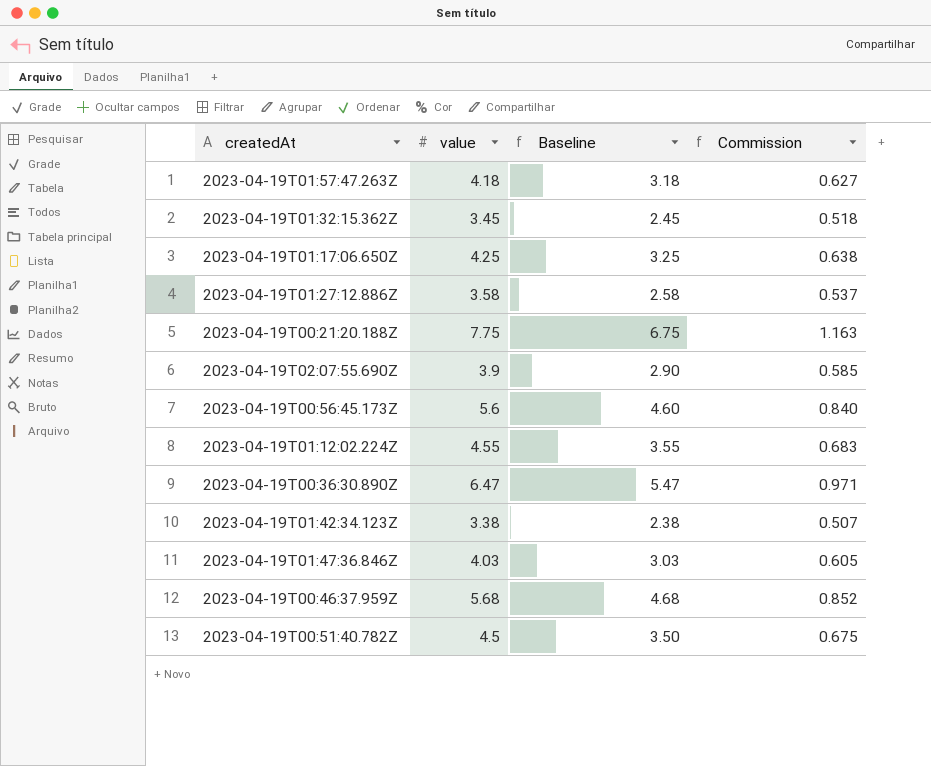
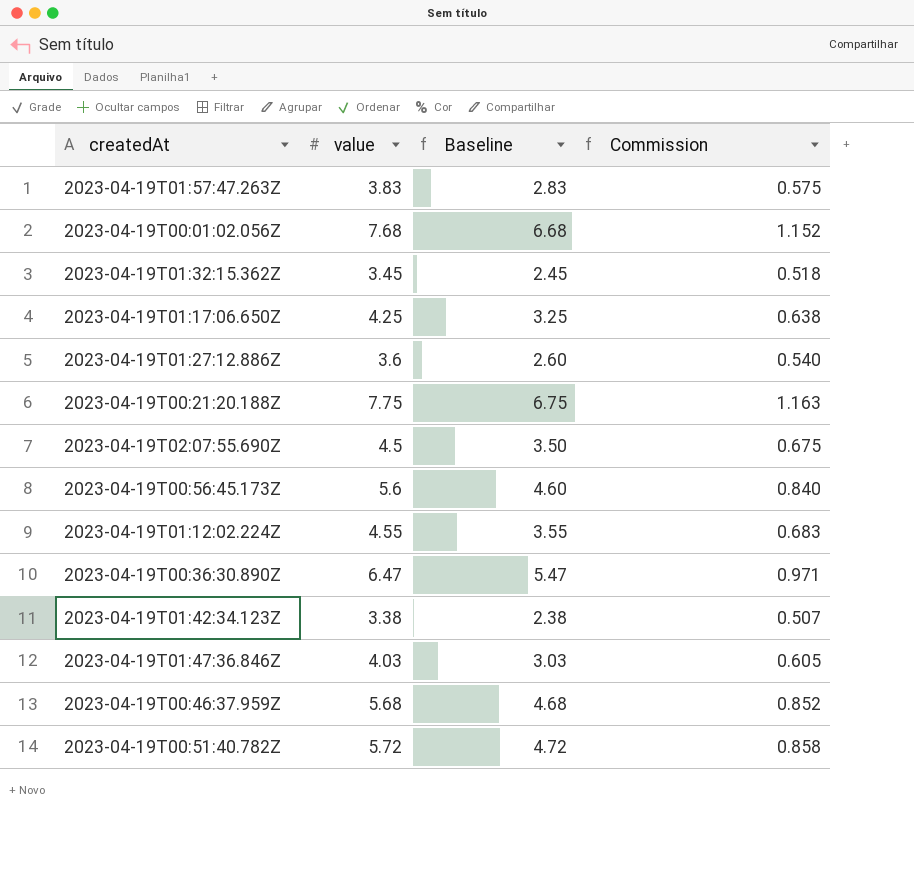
2023-04-19T01:57:47.263Z | value: 4.18 -> 3.83
2023-04-19T01:57:47.263Z | Baseline: 3.18 -> 2.83
2023-04-19T01:57:47.263Z | Commission: 0.627 -> 0.575
row 2023-04-19T00:01:02.056Z: none -> 7.68 | 6.68 | 1.152
2023-04-19T01:27:12.886Z | value: 3.58 -> 3.6
2023-04-19T01:27:12.886Z | Baseline: 2.58 -> 2.60
2023-04-19T01:27:12.886Z | Commission: 0.537 -> 0.540
2023-04-19T02:07:55.690Z | value: 3.9 -> 4.5
2023-04-19T02:07:55.690Z | Baseline: 2.90 -> 3.50
2023-04-19T02:07:55.690Z | Commission: 0.585 -> 0.675
2023-04-19T00:51:40.782Z | value: 4.5 -> 5.72
2023-04-19T00:51:40.782Z | Baseline: 3.50 -> 4.72
2023-04-19T00:51:40.782Z | Commission: 0.675 -> 0.858

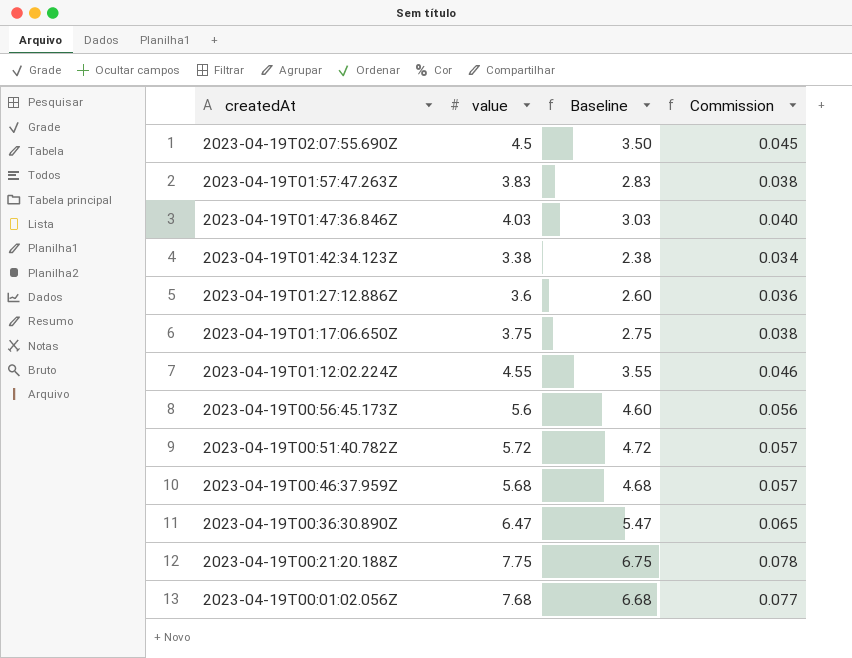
row order: none -> createdAt descending
column Commission | formula: [value] * 0.15 -> [value] * 0.01
row 2023-04-19T01:32:15.362Z: 3.45 | 2.45 | 0.518 -> none
2023-04-19T01:17:06.650Z | value: 4.25 -> 3.75
2023-04-19T01:17:06.650Z | Baseline: 3.25 -> 2.75

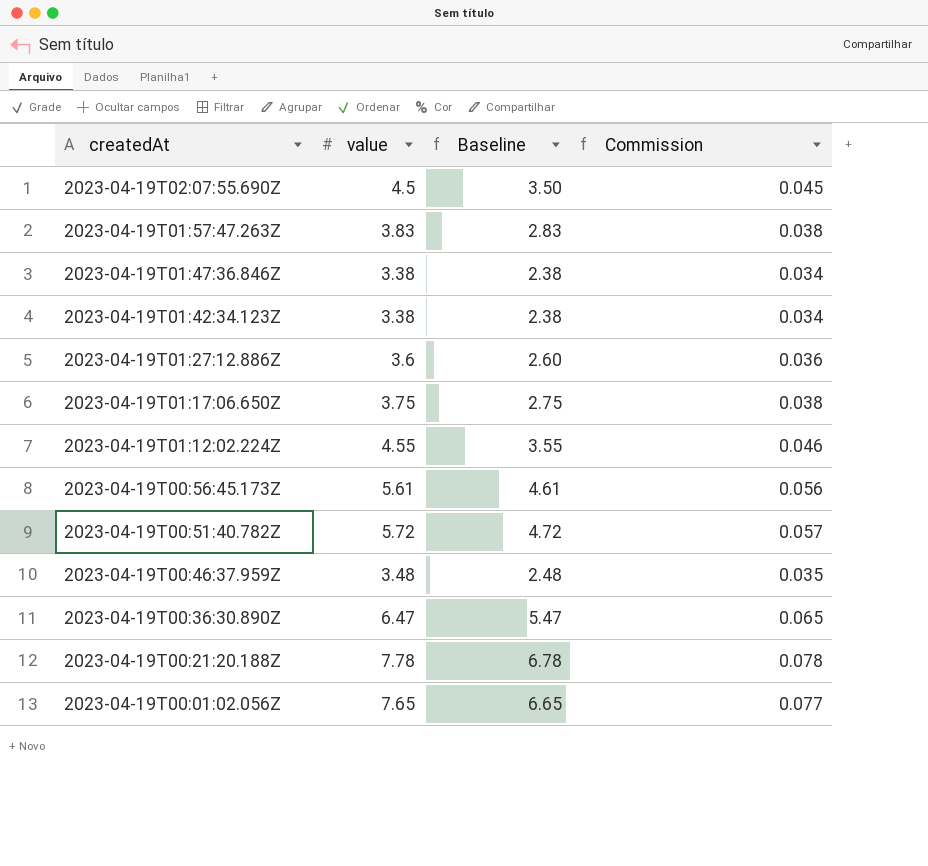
2023-04-19T01:47:36.846Z | value: 4.03 -> 3.38
2023-04-19T01:47:36.846Z | Baseline: 3.03 -> 2.38
2023-04-19T01:47:36.846Z | Commission: 0.040 -> 0.034
2023-04-19T00:56:45.173Z | value: 5.6 -> 5.61
2023-04-19T00:56:45.173Z | Baseline: 4.60 -> 4.61
2023-04-19T00:46:37.959Z | value: 5.68 -> 3.48
2023-04-19T00:46:37.959Z | Baseline: 4.68 -> 2.48
2023-04-19T00:46:37.959Z | Commission: 0.057 -> 0.035
2023-04-19T00:21:20.188Z | value: 7.75 -> 7.78
2023-04-19T00:21:20.188Z | Baseline: 6.75 -> 6.78
2023-04-19T00:01:02.056Z | value: 7.68 -> 7.65
2023-04-19T00:01:02.056Z | Baseline: 6.68 -> 6.65

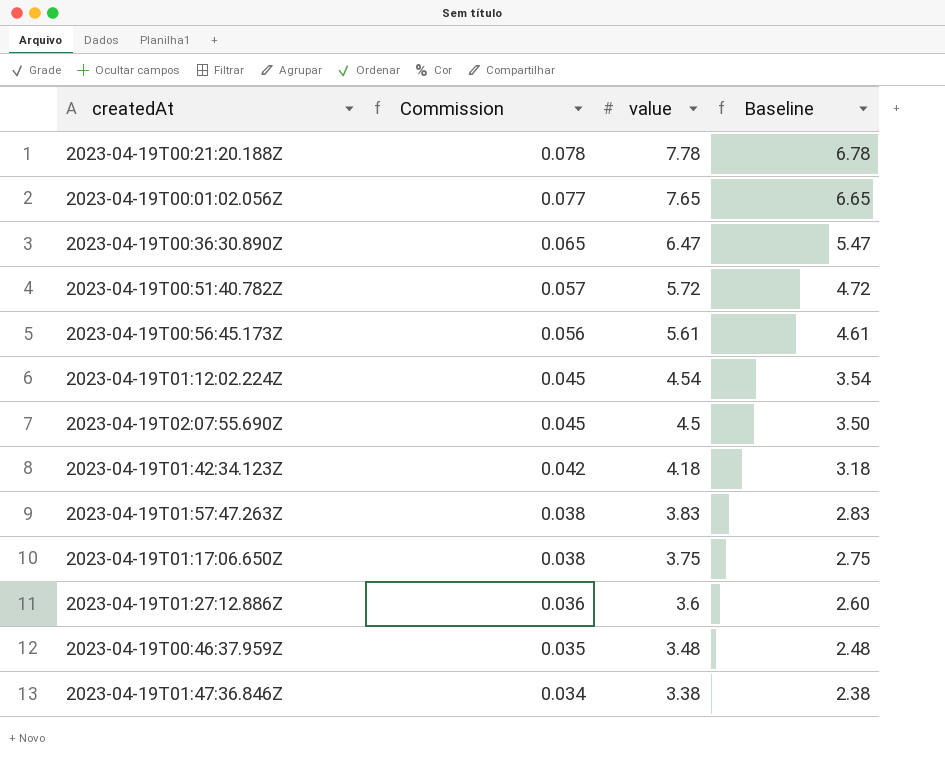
row order: createdAt descending -> Commission descending
column Commission | position: 4 -> 2
2023-04-19T01:12:02.224Z | Commission: 0.046 -> 0.045
2023-04-19T01:12:02.224Z | value: 4.55 -> 4.54
2023-04-19T01:12:02.224Z | Baseline: 3.55 -> 3.54
2023-04-19T01:42:34.123Z | Commission: 0.034 -> 0.042
2023-04-19T01:42:34.123Z | value: 3.38 -> 4.18
2023-04-19T01:42:34.123Z | Baseline: 2.38 -> 3.18

